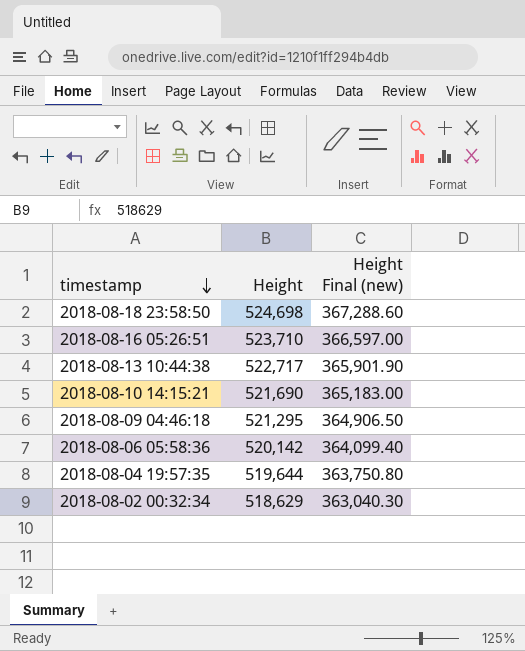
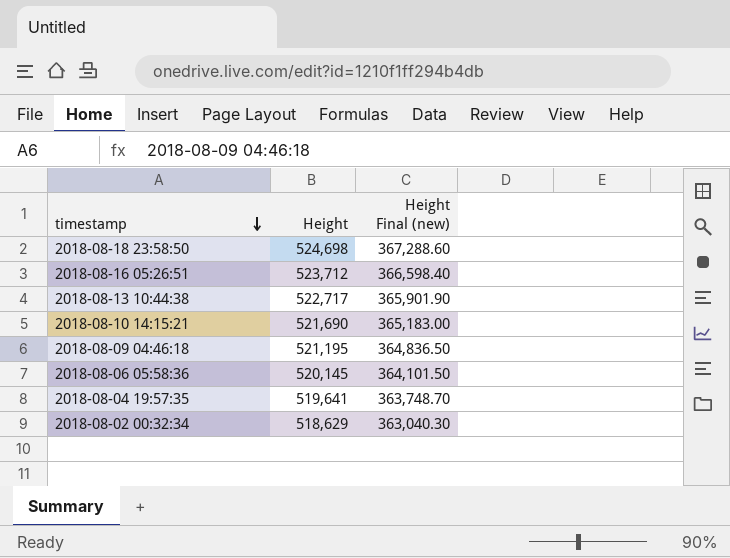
2018-08-16 05:26:51 | Height: 523,710 -> 523,712
2018-08-16 05:26:51 | Height Final (new): 366,597.00 -> 366,598.40
2018-08-09 04:46:18 | Height: 521,295 -> 521,195
2018-08-09 04:46:18 | Height Final (new): 364,906.50 -> 364,836.50
2018-08-06 05:58:36 | Height: 520,142 -> 520,145
2018-08-06 05:58:36 | Height Final (new): 364,099.40 -> 364,101.50
2018-08-04 19:57:35 | Height: 519,644 -> 519,641
2018-08-04 19:57:35 | Height Final (new): 363,750.80 -> 363,748.70

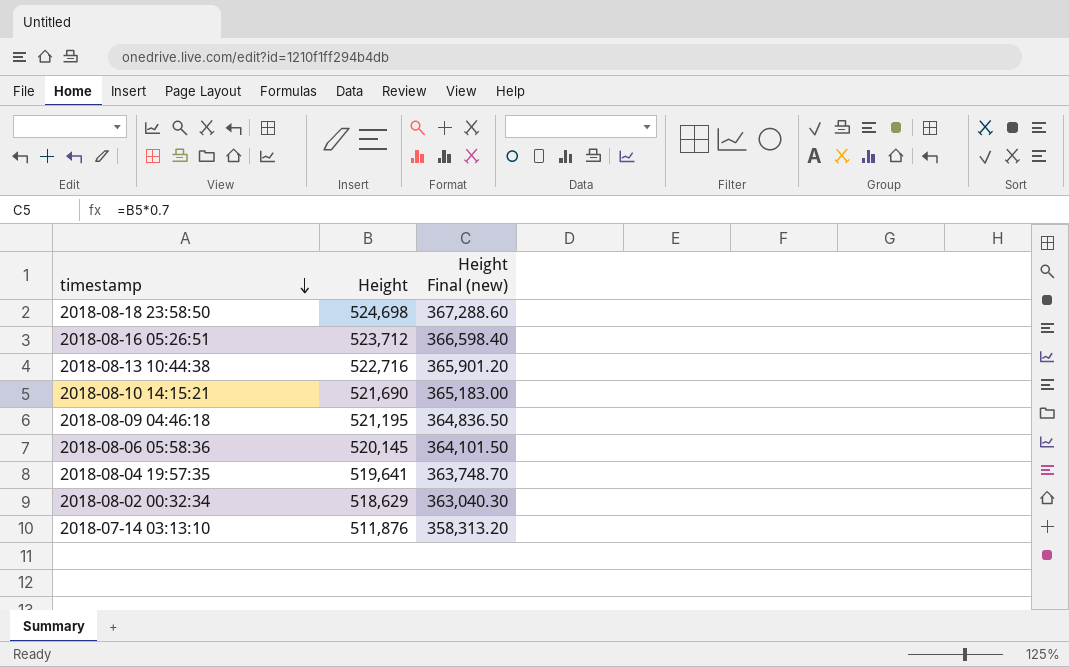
2018-08-13 10:44:38 | Height: 522,717 -> 522,716
2018-08-13 10:44:38 | Height Final (new): 365,901.90 -> 365,901.20
row 2018-07-14 03:13:10: none -> 511,876 | 358,313.20

